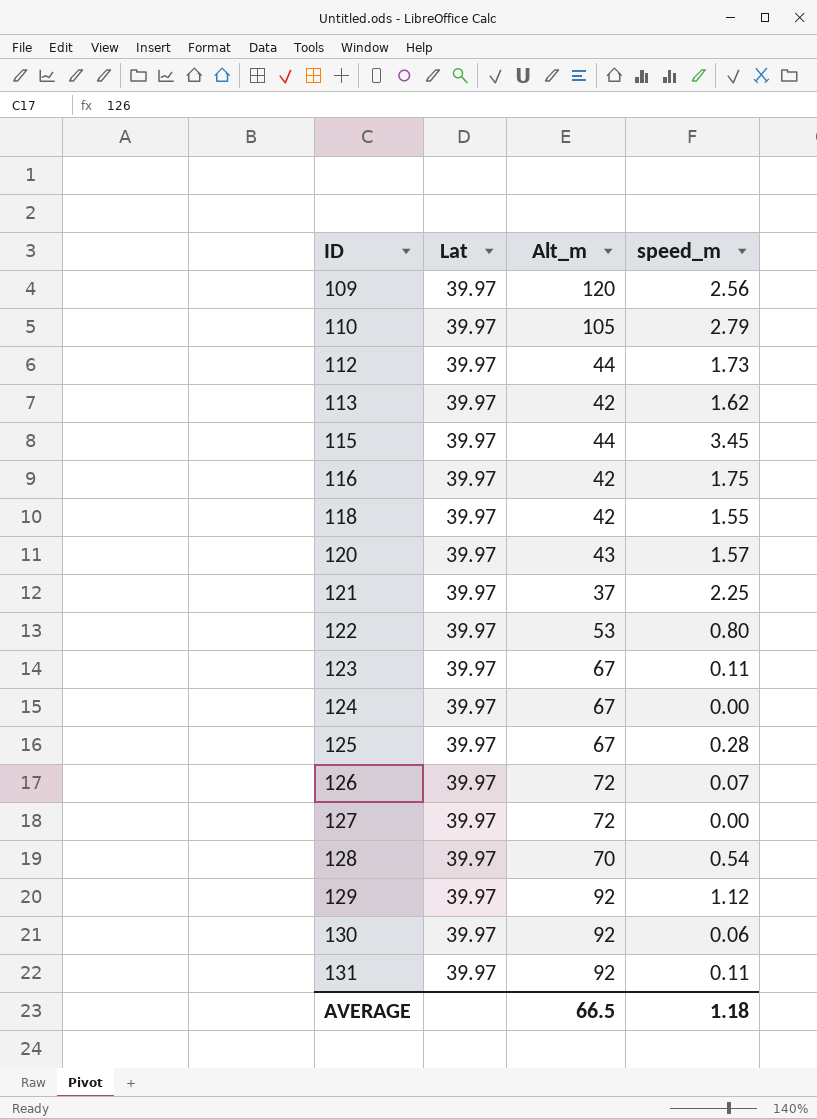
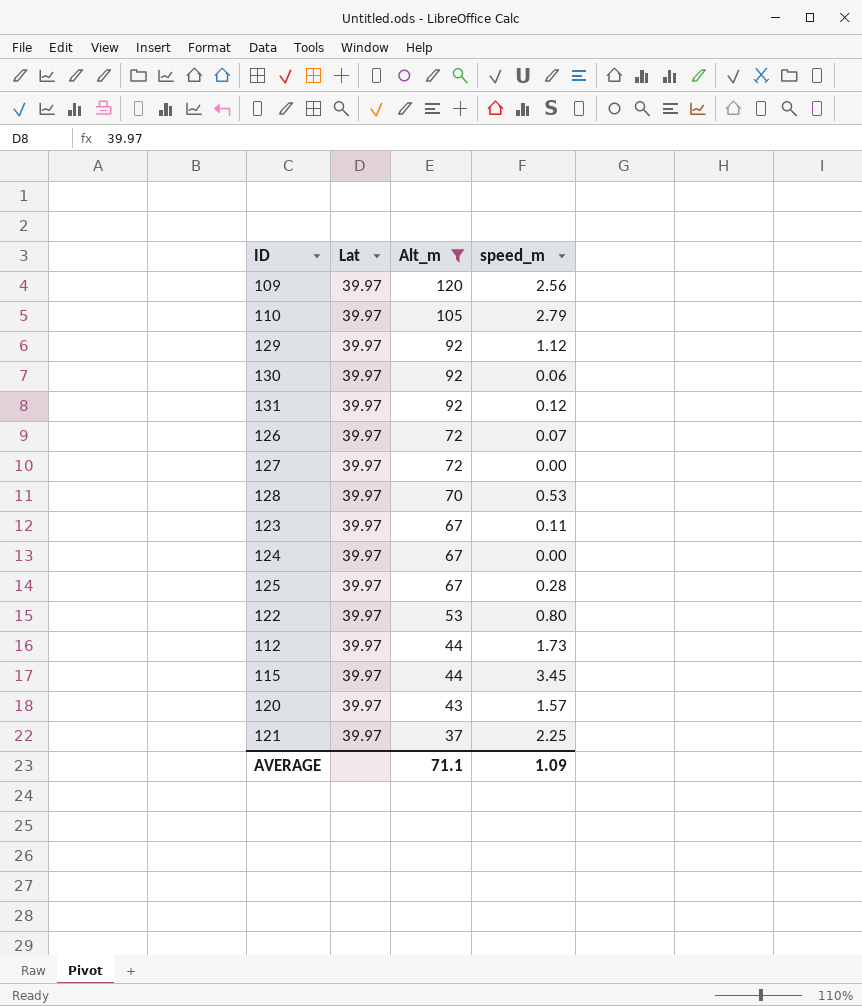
filter: none -> Alt_m != 42
row order: ID ascending -> Alt_m descending
131 | speed_m: 0.11 -> 0.12
128 | speed_m: 0.54 -> 0.53
AVERAGE | Alt_m: 66.5 -> 71.1
AVERAGE | speed_m: 1.18 -> 1.09

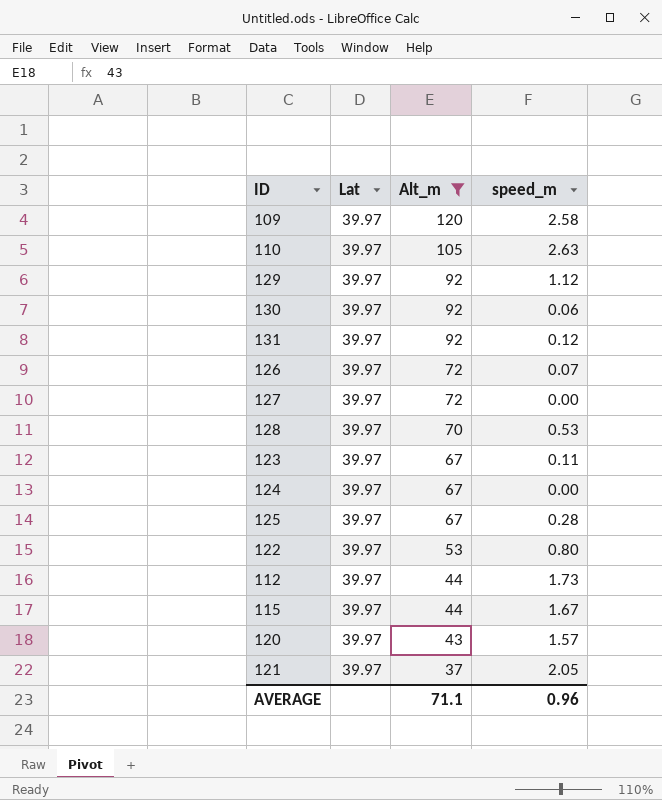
109 | speed_m: 2.56 -> 2.58
110 | speed_m: 2.79 -> 2.63
115 | speed_m: 3.45 -> 1.67
121 | speed_m: 2.25 -> 2.05
AVERAGE | speed_m: 1.09 -> 0.96

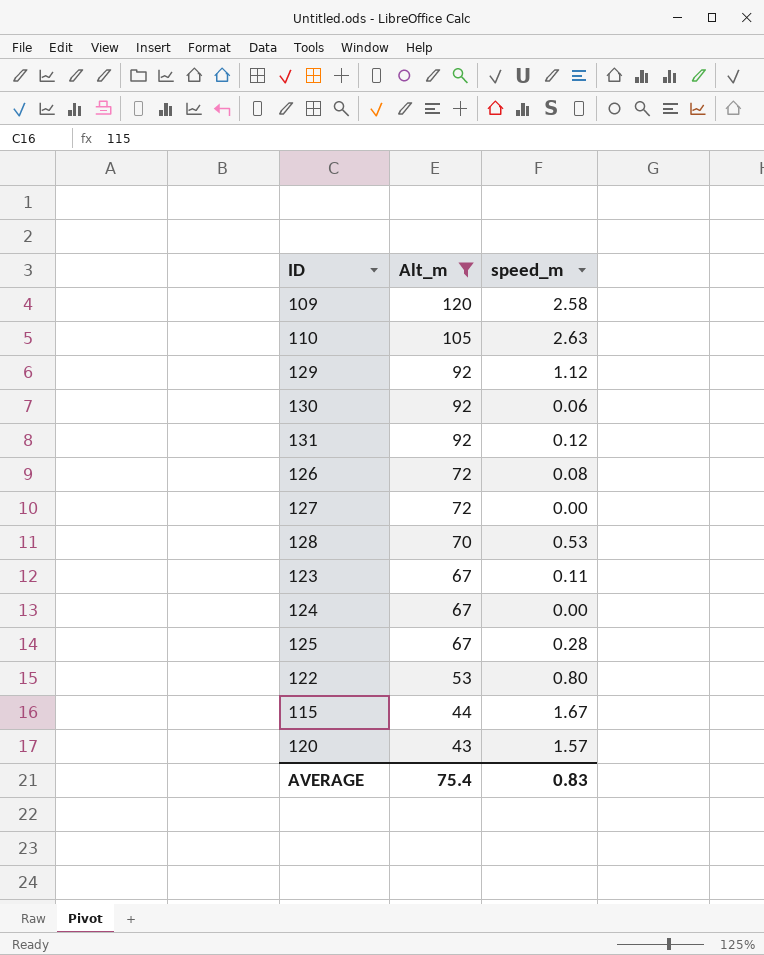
column Lat | position: 2 -> none
row 112: 39.97 | 44 | 1.73 -> none
row 121: 39.97 | 37 | 2.05 -> none
126 | speed_m: 0.07 -> 0.08
AVERAGE | Alt_m: 71.1 -> 75.4
AVERAGE | speed_m: 0.96 -> 0.83

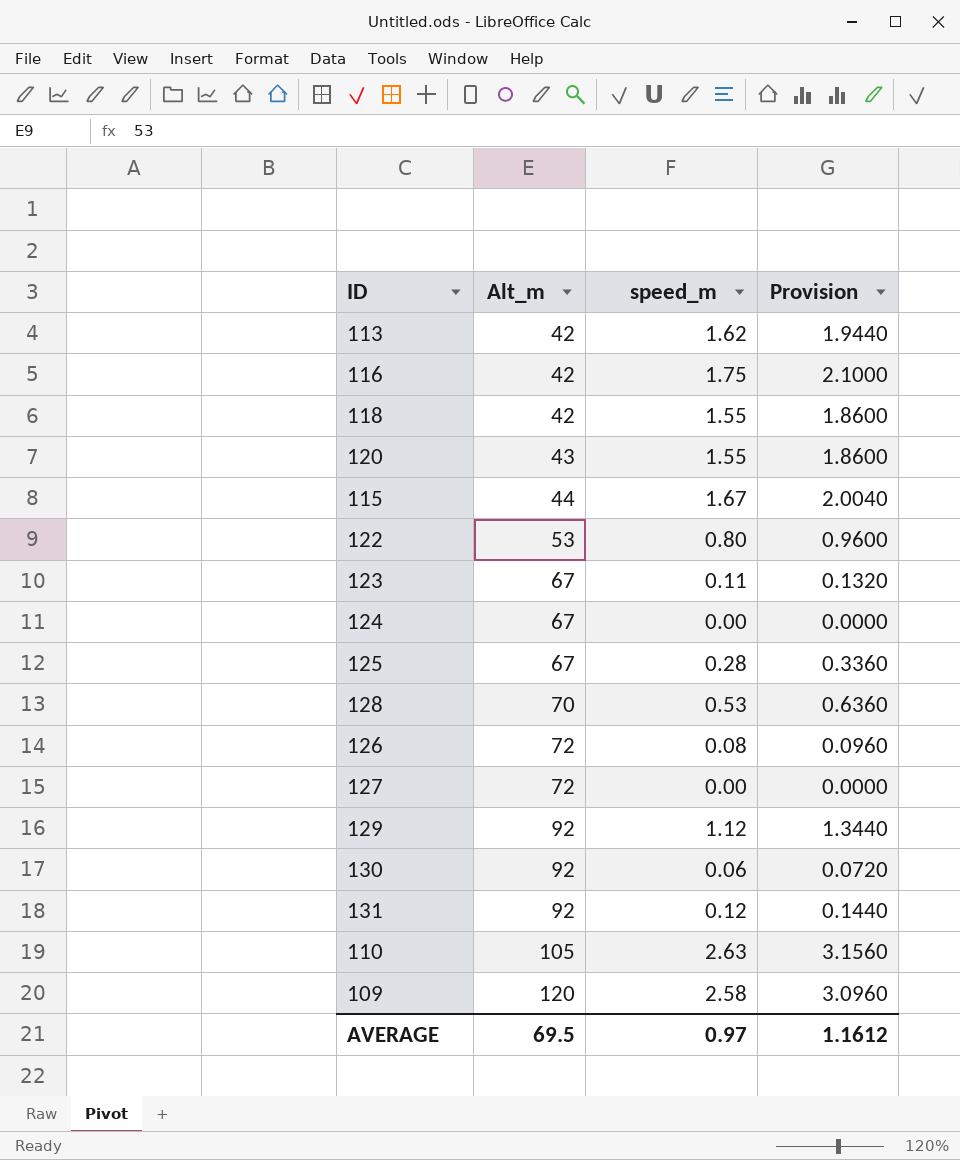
filter: Alt_m != 42 -> none
row order: Alt_m descending -> Alt_m ascending
column Provision | formula: none -> [speed_m] * 1.2
120 | speed_m: 1.57 -> 1.55
AVERAGE | Alt_m: 75.4 -> 69.5
AVERAGE | speed_m: 0.83 -> 0.97

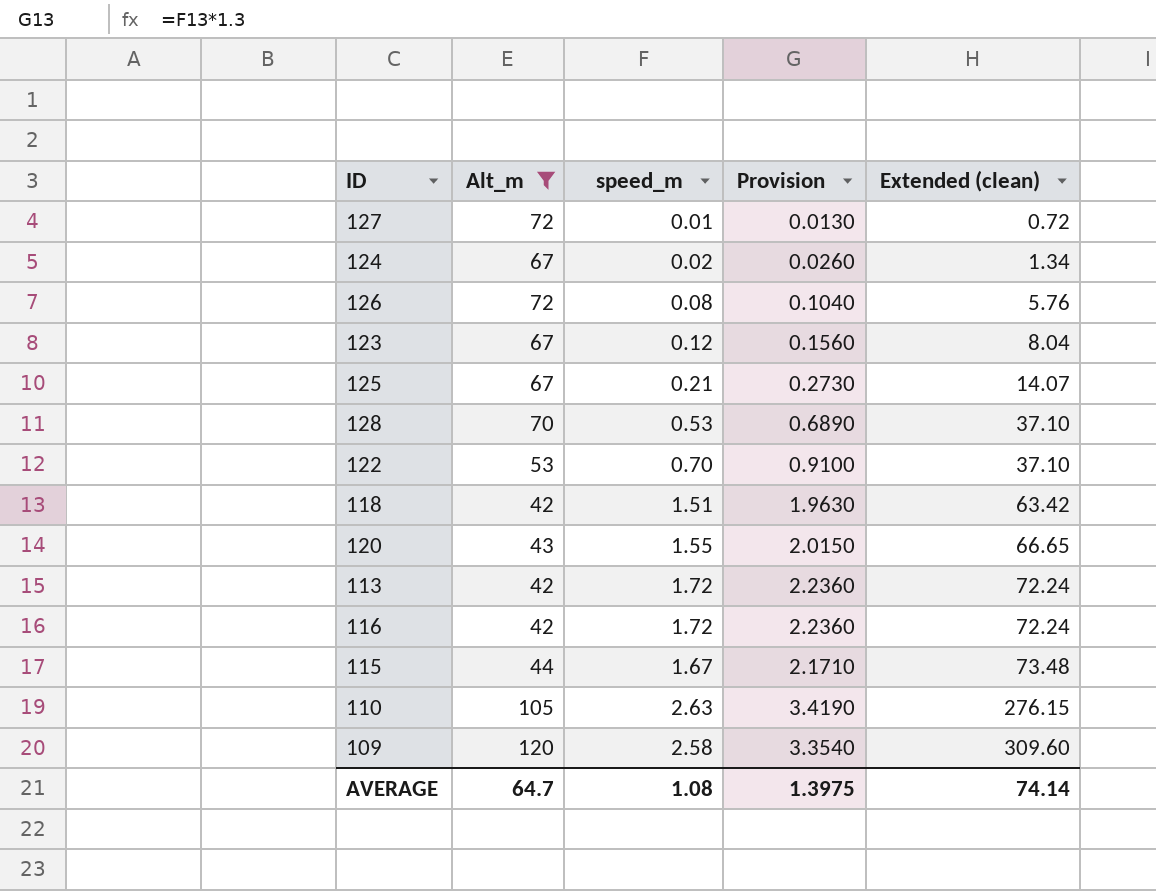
filter: none -> Alt_m != 92
row order: Alt_m ascending -> Extended (clean) ascending
column Provision | formula: [speed_m] * 1.2 -> [speed_m] * 1.3
column Extended (clean) | formula: none -> [Alt_m] * [speed_m]
127 | speed_m: 0.00 -> 0.01
124 | speed_m: 0.00 -> 0.02
123 | speed_m: 0.11 -> 0.12
125 | speed_m: 0.28 -> 0.21
122 | speed_m: 0.80 -> 0.70
118 | speed_m: 1.55 -> 1.51
113 | speed_m: 1.62 -> 1.72
116 | speed_m: 1.75 -> 1.72
AVERAGE | Alt_m: 69.5 -> 64.7
AVERAGE | speed_m: 0.97 -> 1.08
AVERAGE | Provision: 1.1612 -> 1.3975

